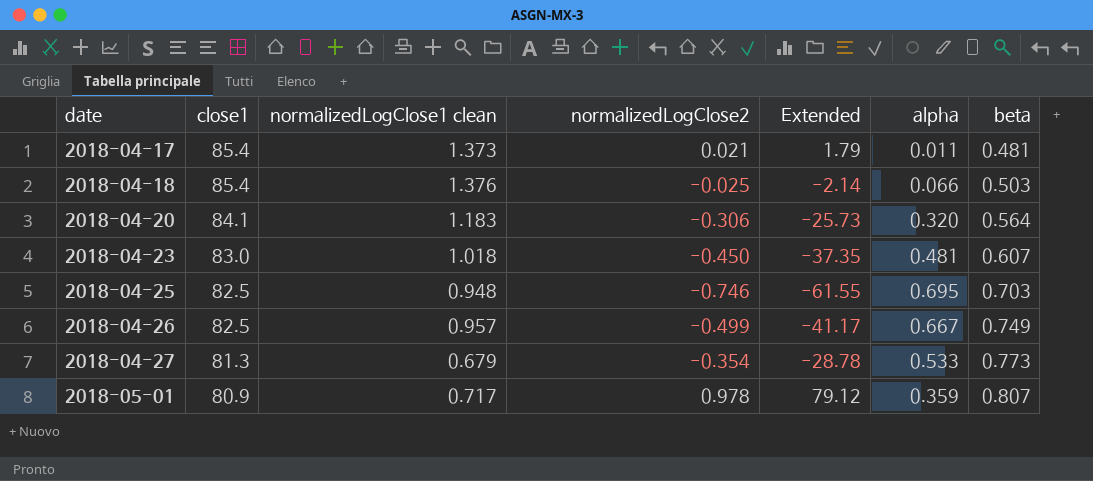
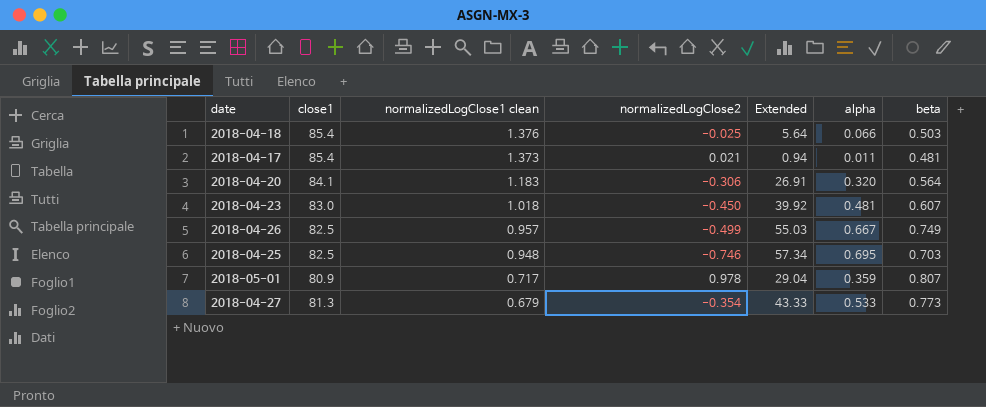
row order: date ascending -> normalizedLogClose1 clean descending
column Extended | formula: [close1] * [normalizedLogClose2] -> [close1] * [alpha]

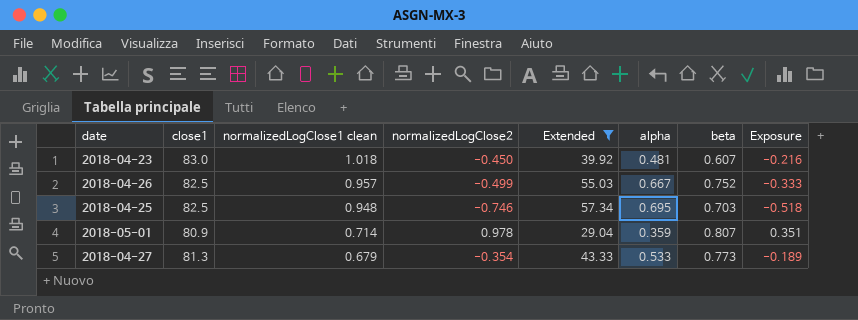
filter: none -> Extended >= 29.04
column Exposure | formula: none -> [normalizedLogClose2] * [alpha]
2018-04-26 | beta: 0.749 -> 0.752
2018-05-01 | normalizedLogClose1 clean: 0.717 -> 0.714

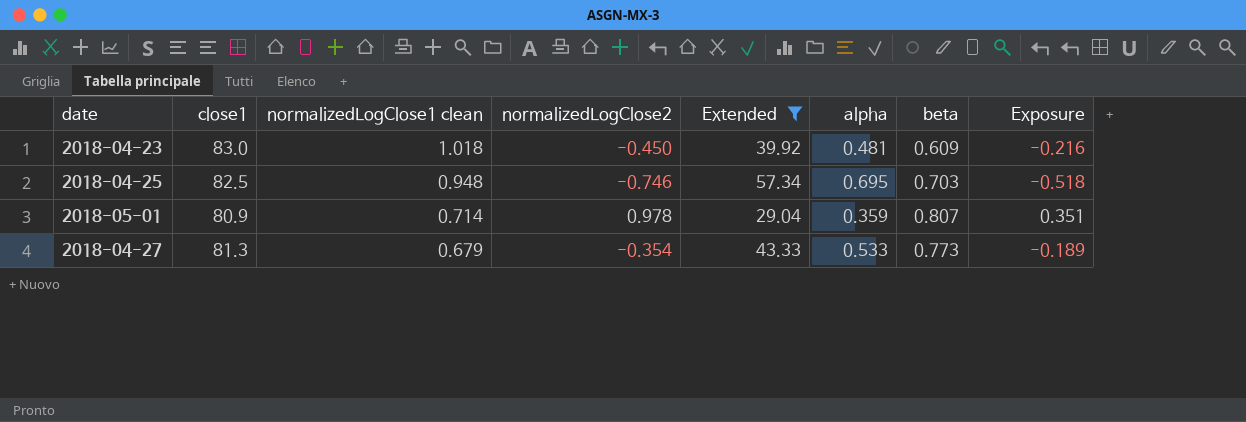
row 2018-04-26: 82.5 | 0.957 | -0.499 | 55.03 | 0.667 | 0.752 | -0.333 -> none
2018-04-23 | beta: 0.607 -> 0.609

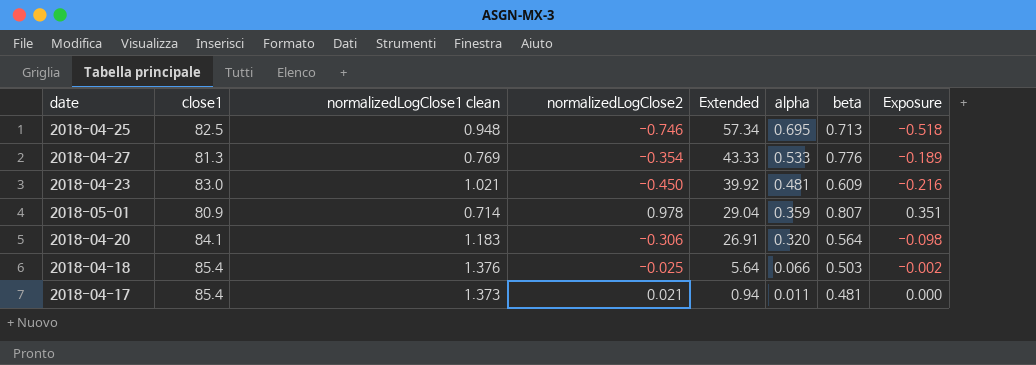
filter: Extended >= 29.04 -> none
row order: normalizedLogClose1 clean descending -> Extended descending
2018-04-25 | beta: 0.703 -> 0.713
2018-04-27 | normalizedLogClose1 clean: 0.679 -> 0.769
2018-04-27 | beta: 0.773 -> 0.776
2018-04-23 | normalizedLogClose1 clean: 1.018 -> 1.021

